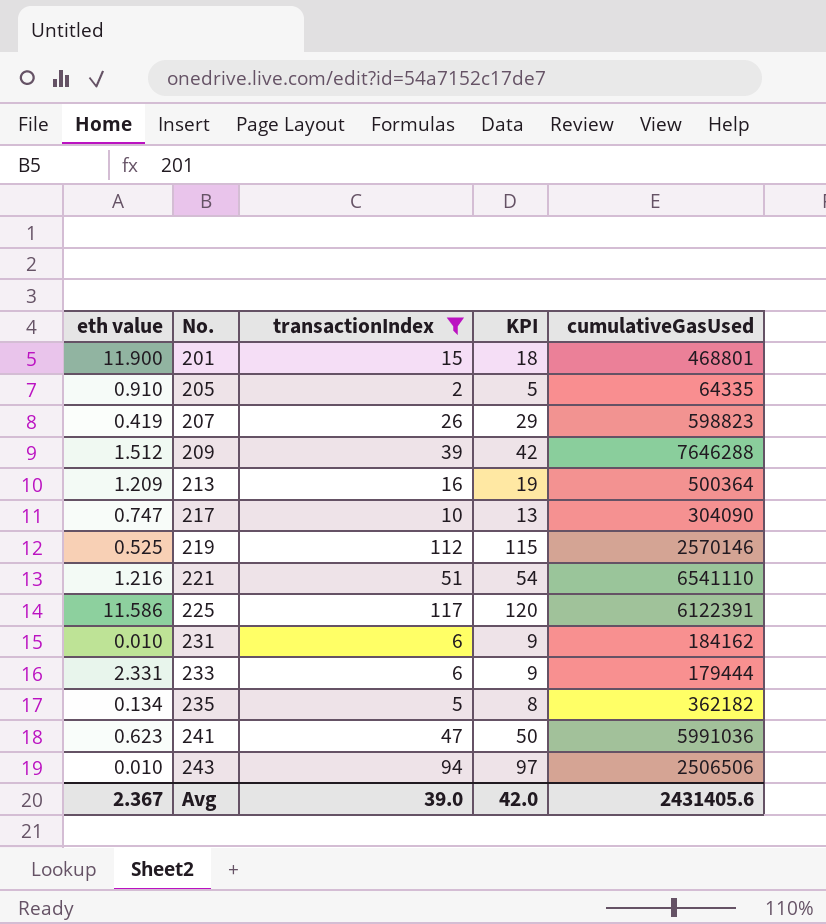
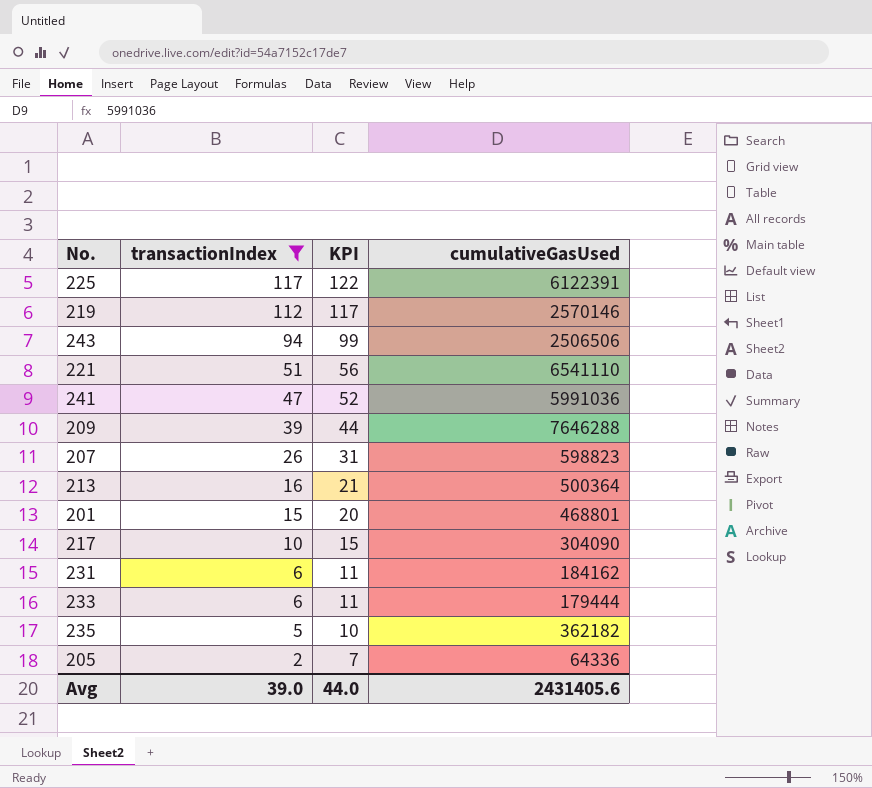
row order: No. ascending -> transactionIndex descending
column eth value | position: 1 -> none
column KPI | formula: [transactionIndex] + 3 -> [transactionIndex] + 5
205 | cumulativeGasUsed: 64335 -> 64336
Avg | KPI: 42.0 -> 44.0

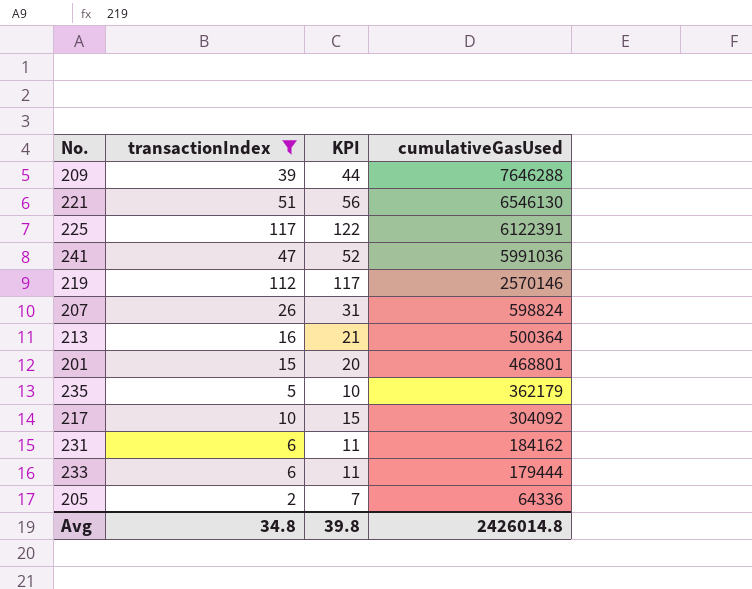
row order: transactionIndex descending -> cumulativeGasUsed descending
row 243: 94 | 99 | 2506506 -> none
221 | cumulativeGasUsed: 6541110 -> 6546130
207 | cumulativeGasUsed: 598823 -> 598824
235 | cumulativeGasUsed: 362182 -> 362179
217 | cumulativeGasUsed: 304090 -> 304092
Avg | transactionIndex: 39.0 -> 34.8
Avg | KPI: 44.0 -> 39.8
Avg | cumulativeGasUsed: 2431405.6 -> 2426014.8

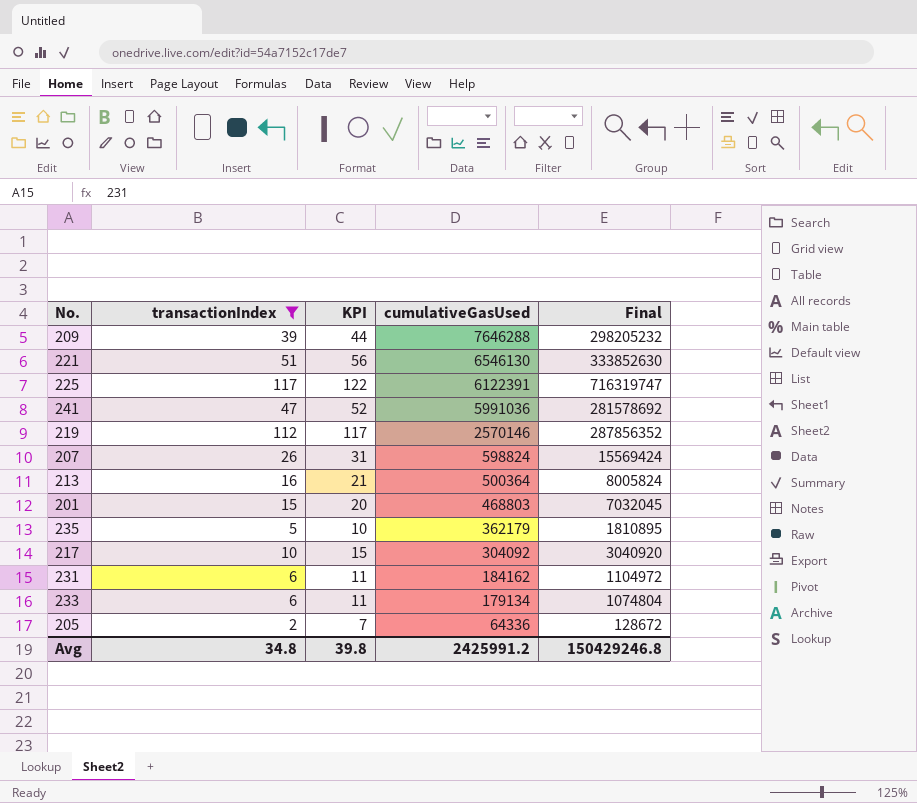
column Final | formula: none -> [transactionIndex] * [cumulativeGasUsed]
201 | cumulativeGasUsed: 468801 -> 468803
233 | cumulativeGasUsed: 179444 -> 179134
Avg | cumulativeGasUsed: 2426014.8 -> 2425991.2

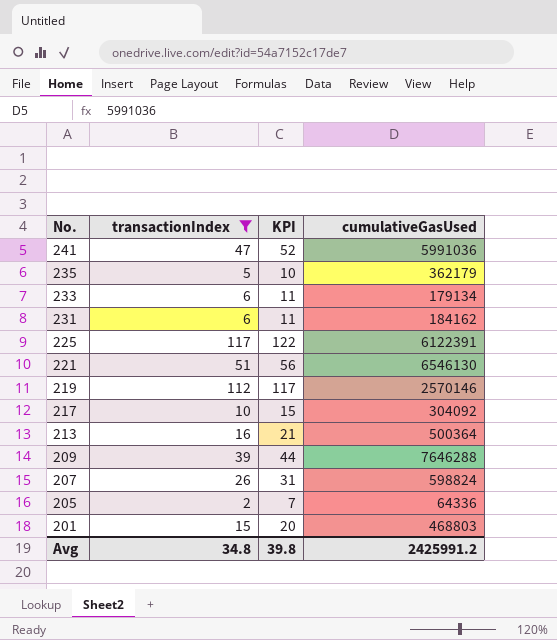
row order: cumulativeGasUsed descending -> No. descending
column Final | formula: [transactionIndex] * [cumulativeGasUsed] -> none

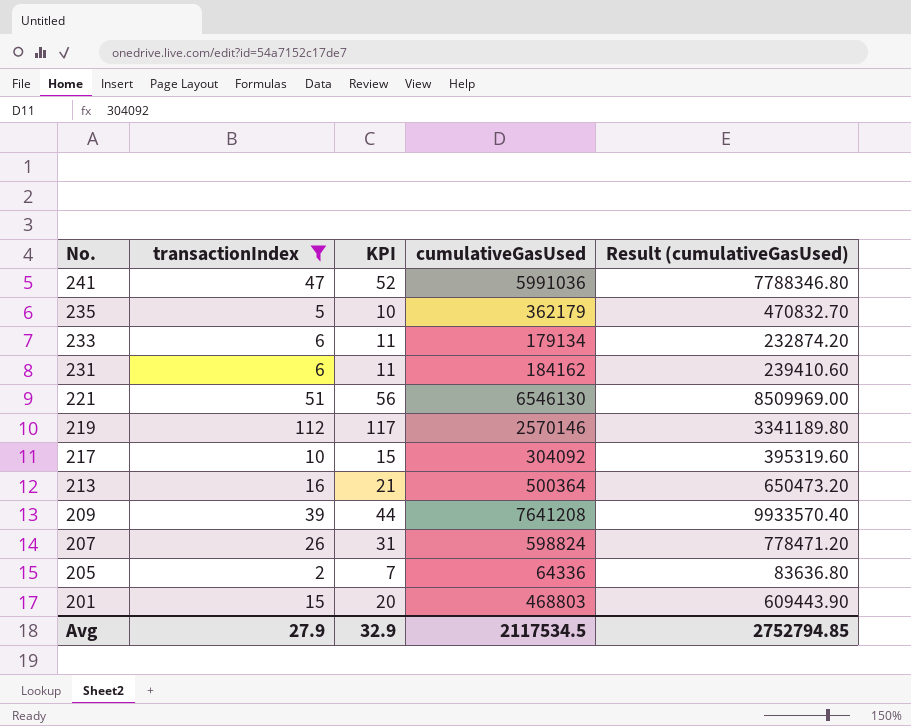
column Result (cumulativeGasUsed) | formula: none -> [cumulativeGasUsed] * 1.3
row 225: 117 | 122 | 6122391 -> none
209 | cumulativeGasUsed: 7646288 -> 7641208
Avg | transactionIndex: 34.8 -> 27.9
Avg | KPI: 39.8 -> 32.9
Avg | cumulativeGasUsed: 2425991.2 -> 2117534.5

